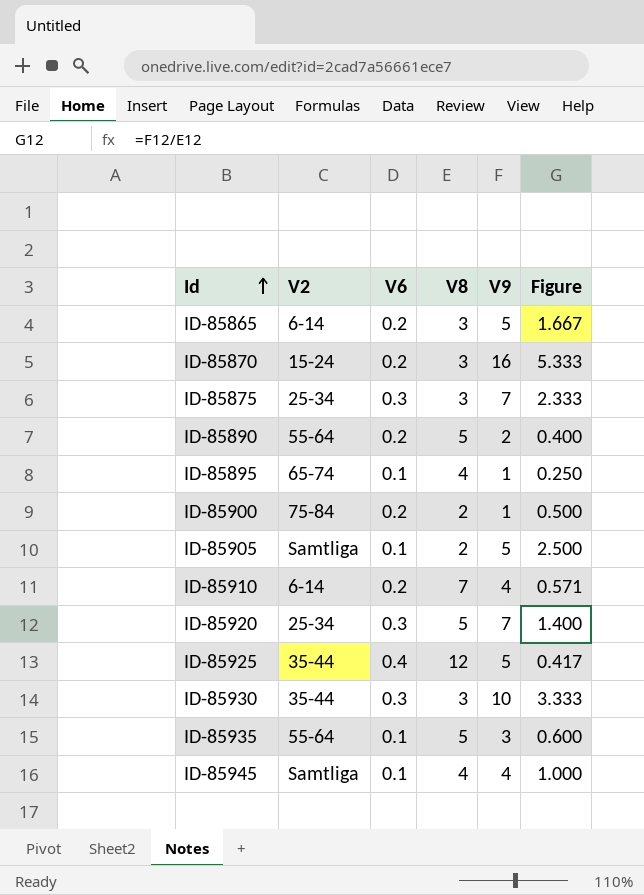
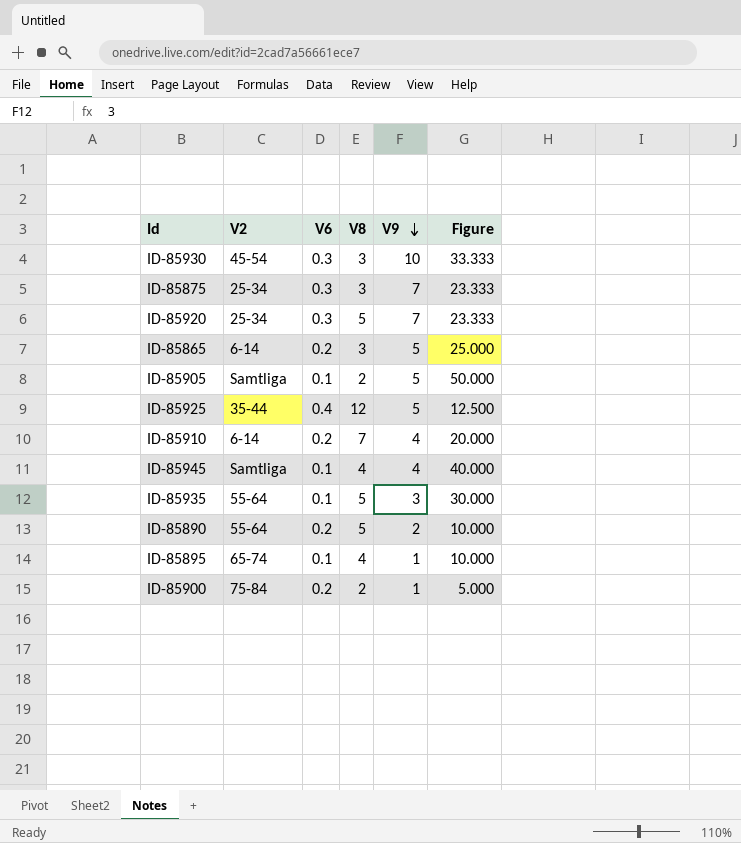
row order: Id ascending -> V9 descending
column Figure | formula: [V9] / [V8] -> [V9] / [V6]
row ID-85870: 15-24 | 0.2 | 3 | 16 | 5.333 -> none
ID-85930 | V2: 35-44 -> 45-54

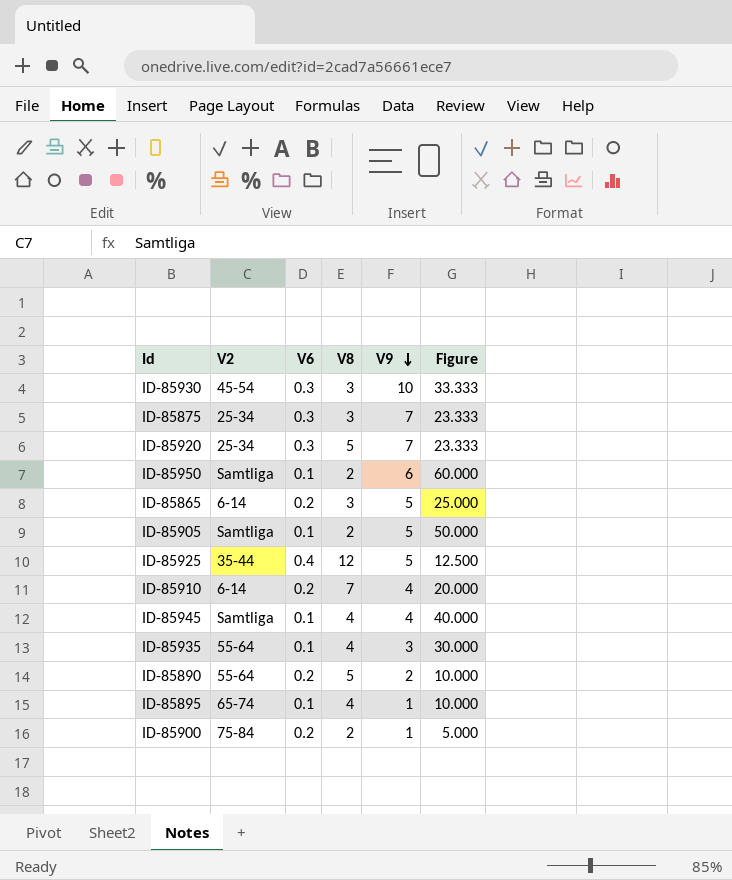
row ID-85950: none -> Samtliga | 0.1 | 2 | 6 | 60.000
ID-85935 | V8: 5 -> 4

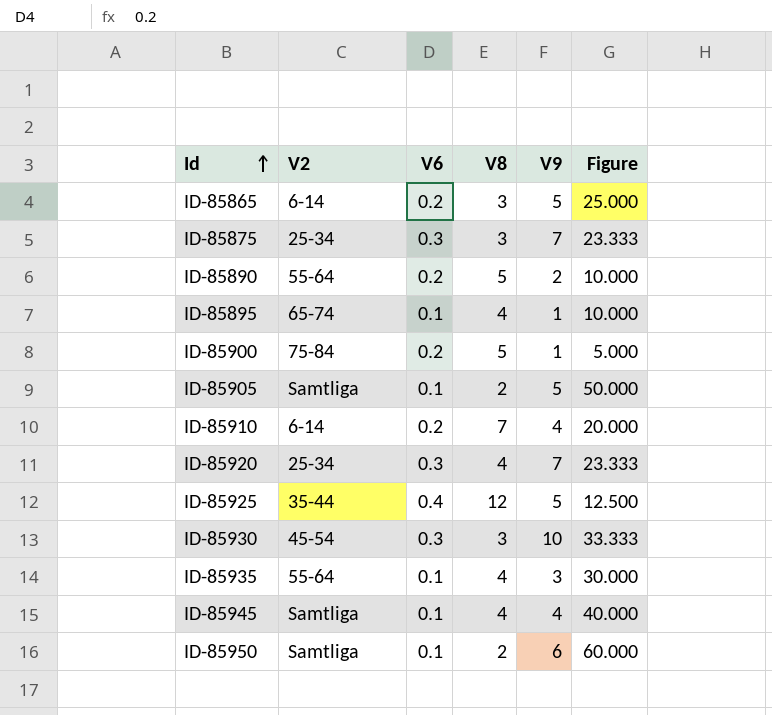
row order: V9 descending -> Id ascending
ID-85900 | V8: 2 -> 5
ID-85920 | V8: 5 -> 4

